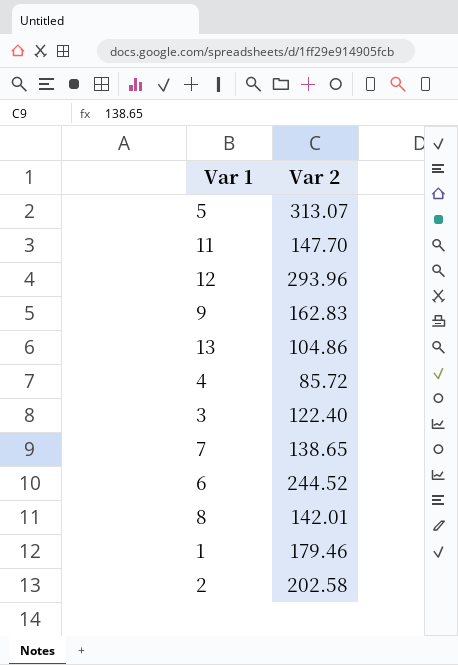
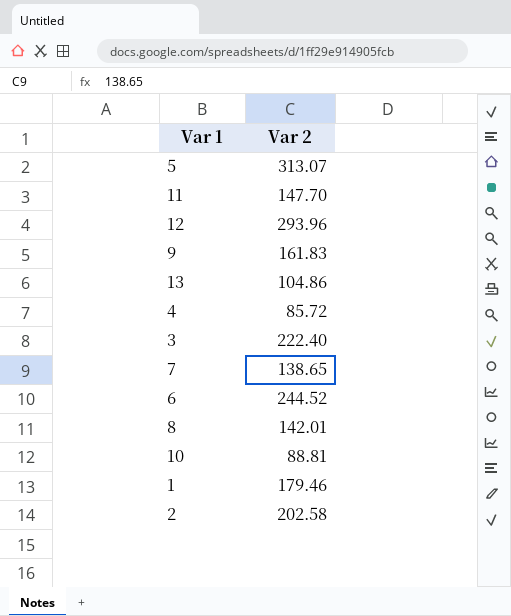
9 | Var 2: 162.83 -> 161.83
3 | Var 2: 122.40 -> 222.40
row 10: none -> 88.81

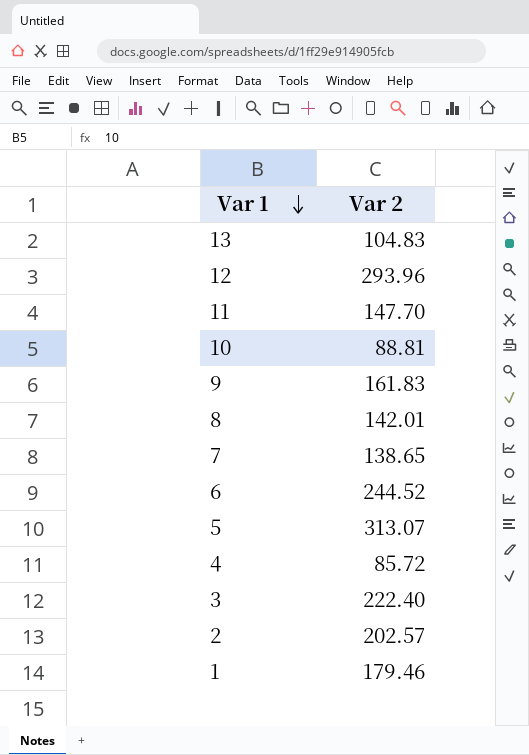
row order: none -> Var 1 descending
13 | Var 2: 104.86 -> 104.83
2 | Var 2: 202.58 -> 202.57

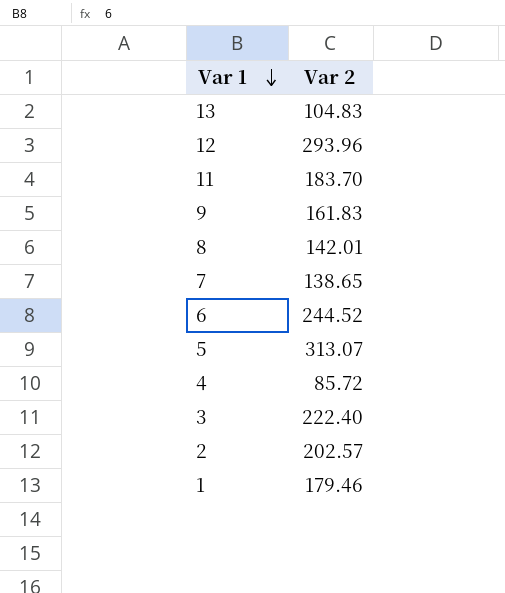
row 10: 88.81 -> none
11 | Var 2: 147.70 -> 183.70

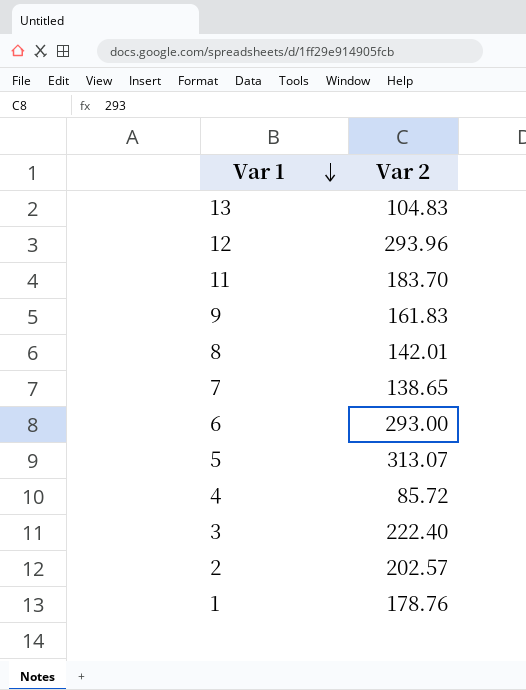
6 | Var 2: 244.52 -> 293.00
1 | Var 2: 179.46 -> 178.76

